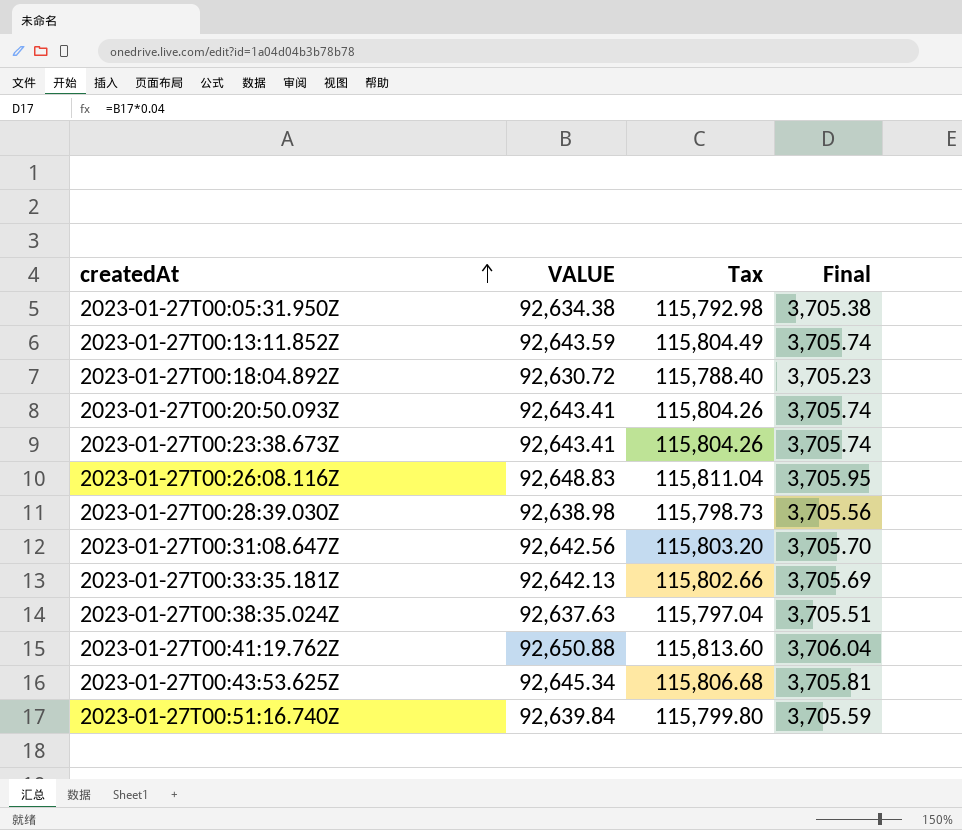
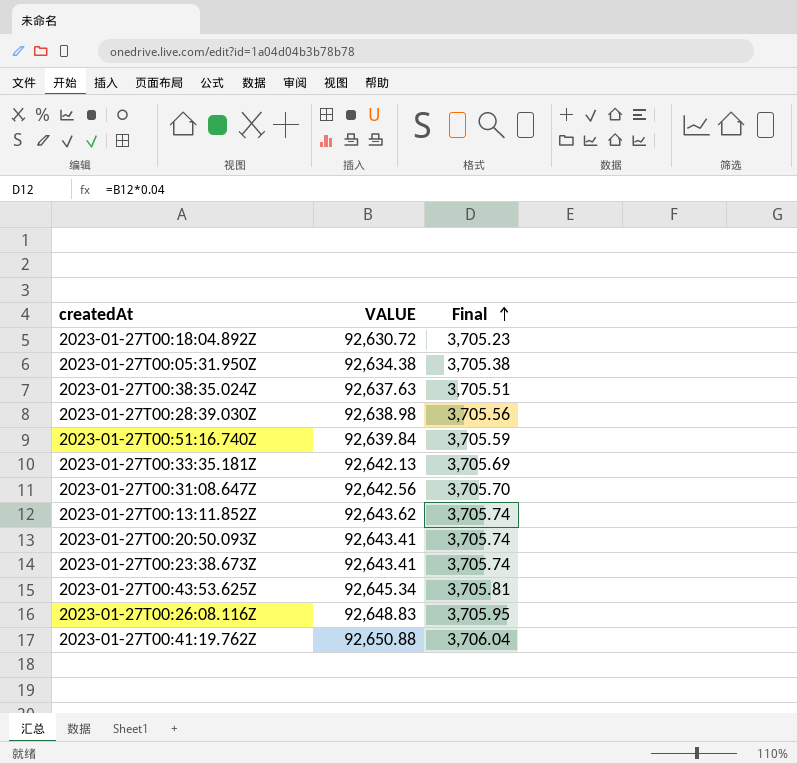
row order: createdAt ascending -> Final ascending
column Tax | formula: [VALUE] * 1.25 -> none
2023-01-27T00:13:11.852Z | VALUE: 92,643.59 -> 92,643.62

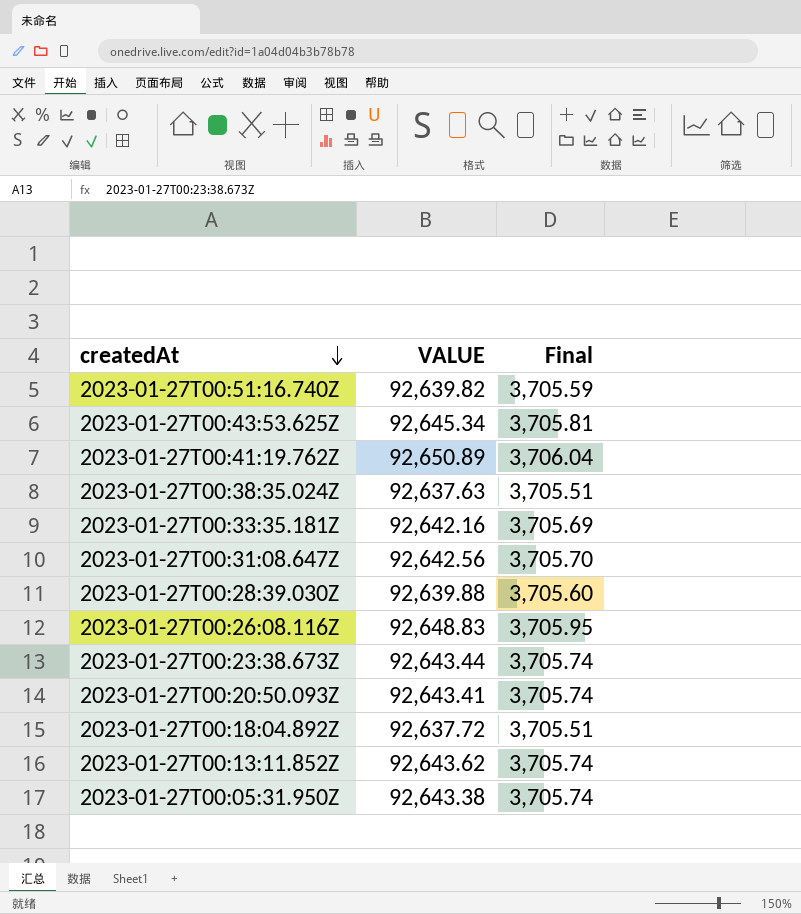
row order: Final ascending -> createdAt descending
2023-01-27T00:51:16.740Z | VALUE: 92,639.84 -> 92,639.82
2023-01-27T00:41:19.762Z | VALUE: 92,650.88 -> 92,650.89
2023-01-27T00:33:35.181Z | VALUE: 92,642.13 -> 92,642.16
2023-01-27T00:28:39.030Z | VALUE: 92,638.98 -> 92,639.88
2023-01-27T00:28:39.030Z | Final: 3,705.56 -> 3,705.60
2023-01-27T00:23:38.673Z | VALUE: 92,643.41 -> 92,643.44
2023-01-27T00:18:04.892Z | VALUE: 92,630.72 -> 92,637.72
2023-01-27T00:18:04.892Z | Final: 3,705.23 -> 3,705.51
2023-01-27T00:05:31.950Z | VALUE: 92,634.38 -> 92,643.38
2023-01-27T00:05:31.950Z | Final: 3,705.38 -> 3,705.74

